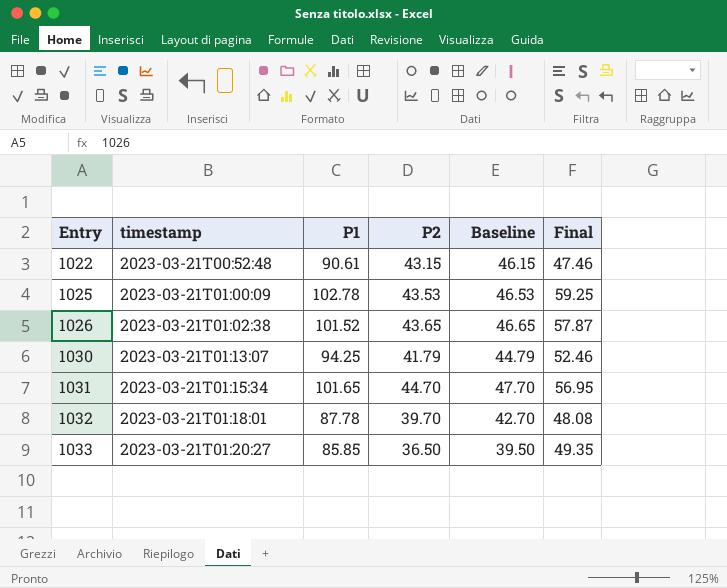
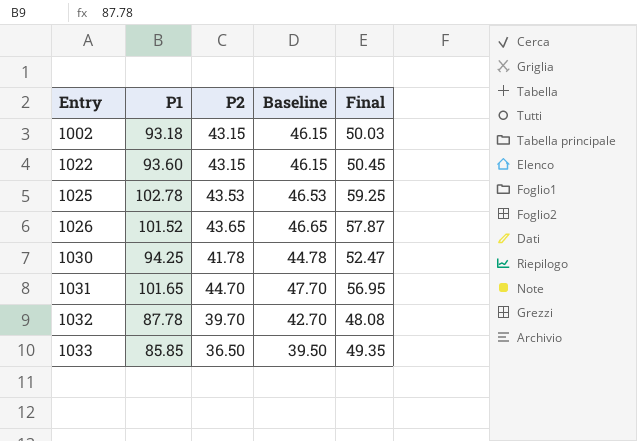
column timestamp | position: 2 -> none
row 1002: none -> 93.18 | 43.15 | 46.15 | 50.03
1022 | P1: 90.61 -> 93.60
1022 | Final: 47.46 -> 50.45
1030 | P2: 41.79 -> 41.78
1030 | Baseline: 44.79 -> 44.78
1030 | Final: 52.46 -> 52.47

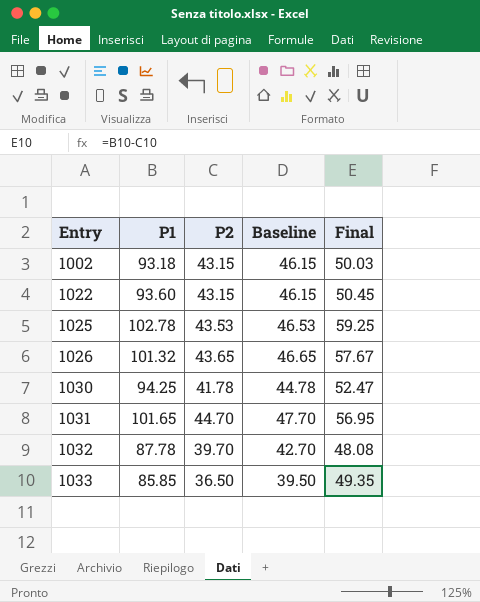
1026 | P1: 101.52 -> 101.32
1026 | Final: 57.87 -> 57.67

